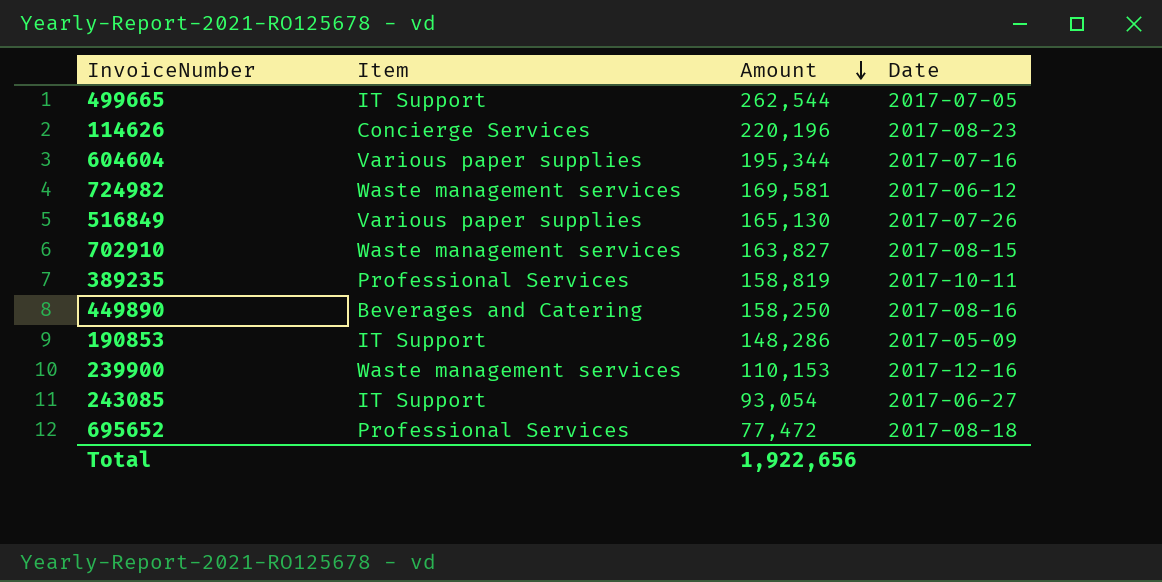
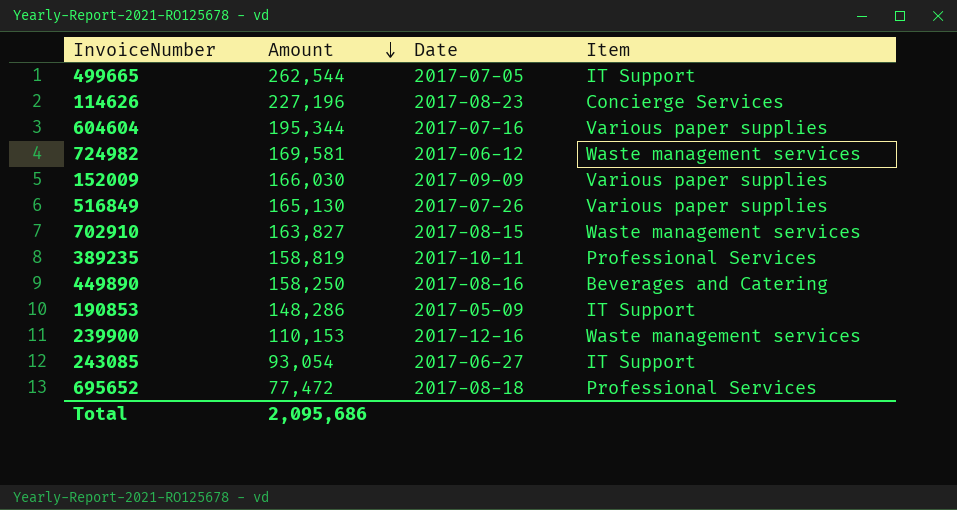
column Item | position: 2 -> 4
114626 | Amount: 220,196 -> 227,196
row 152009: none -> 166,030 | 2017-09-09 | Various paper supplies
Total | Amount: 1,922,656 -> 2,095,686

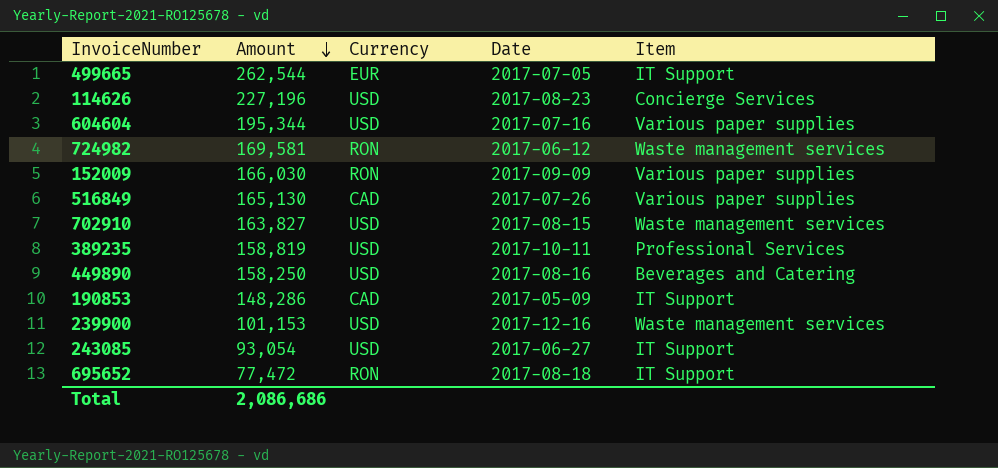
column Currency | position: none -> 3
239900 | Amount: 110,153 -> 101,153
695652 | Item: Professional Services -> IT Support
Total | Amount: 2,095,686 -> 2,086,686

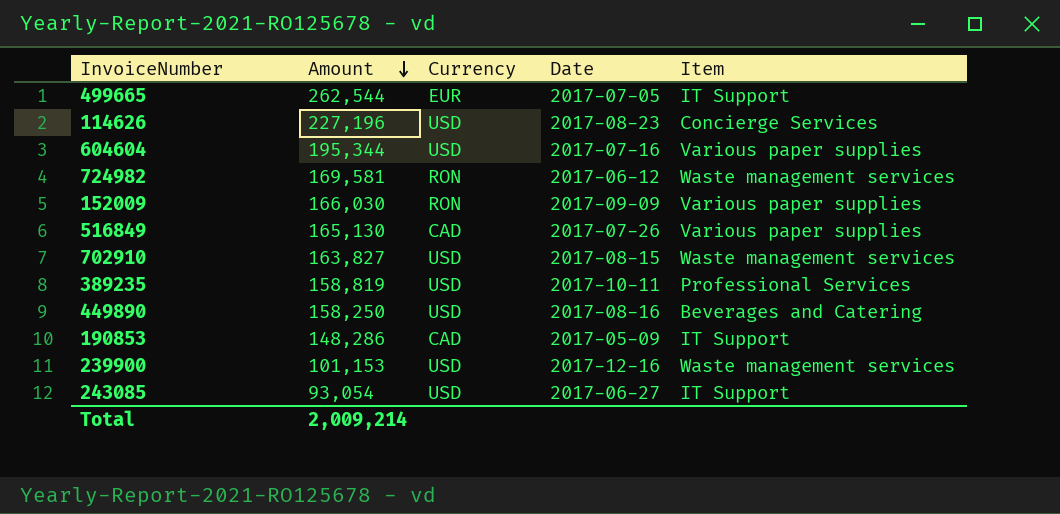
row 695652: 77,472 | RON | 2017-08-18 | IT Support -> none
Total | Amount: 2,086,686 -> 2,009,214

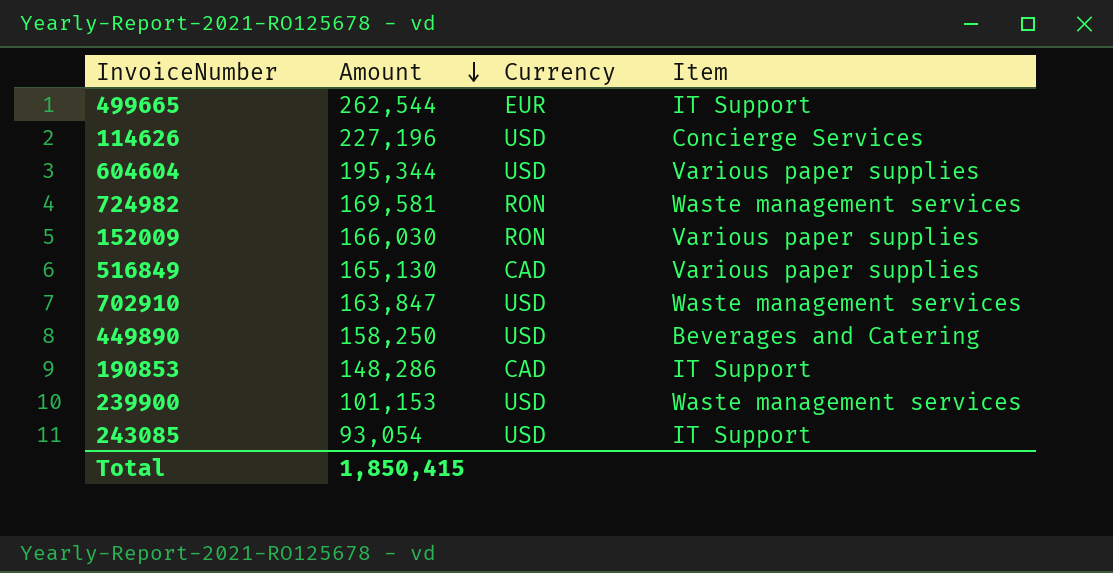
column Date | position: 4 -> none
row 389235: 158,819 | USD | 2017-10-11 | Professional Services -> none
702910 | Amount: 163,827 -> 163,847
Total | Amount: 2,009,214 -> 1,850,415

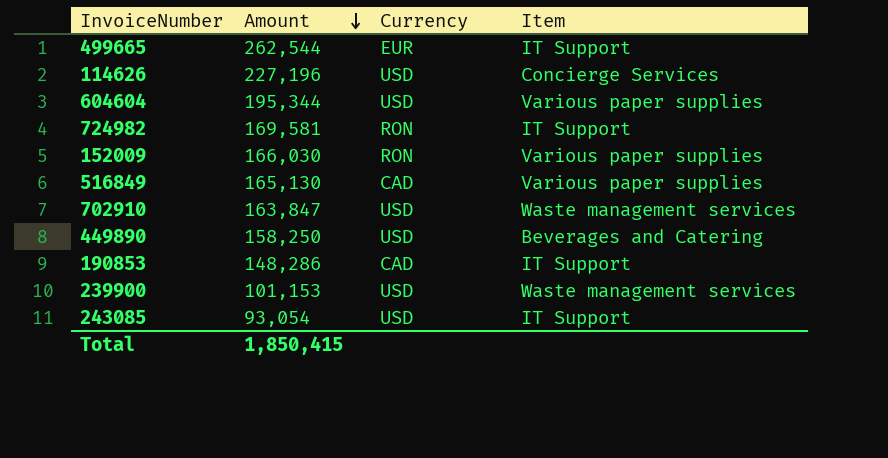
724982 | Item: Waste management services -> IT Support

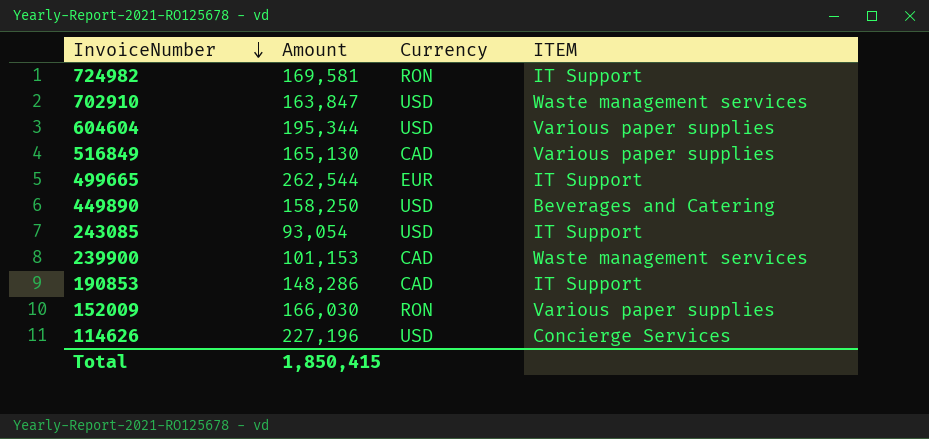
row order: Amount descending -> InvoiceNumber descending
column name: Item -> ITEM
239900 | Currency: USD -> CAD

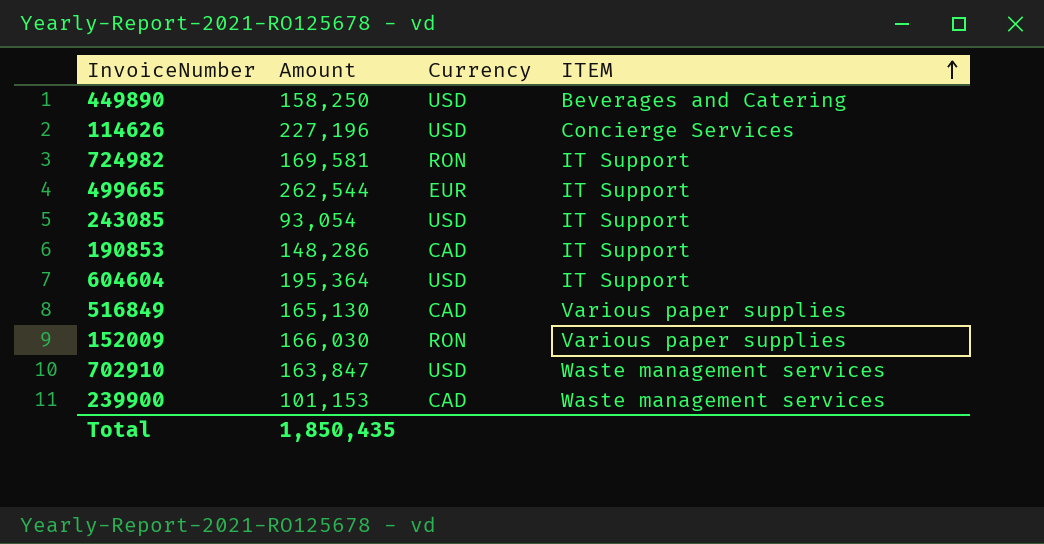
row order: InvoiceNumber descending -> ITEM ascending
604604 | Amount: 195,344 -> 195,364
604604 | ITEM: Various paper supplies -> IT Support
Total | Amount: 1,850,415 -> 1,850,435

